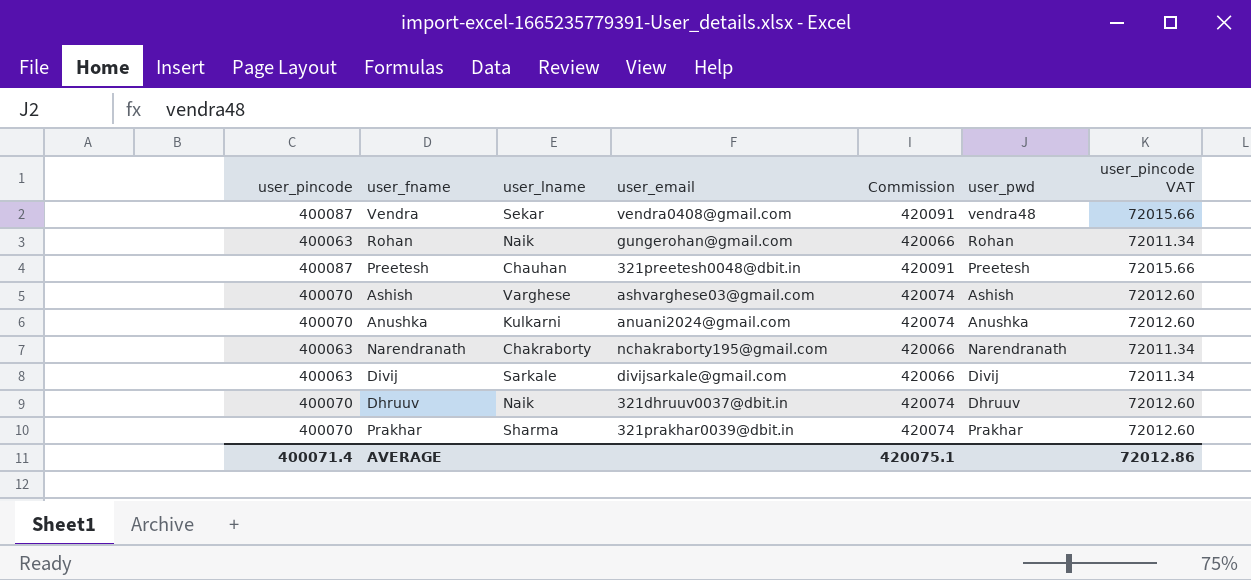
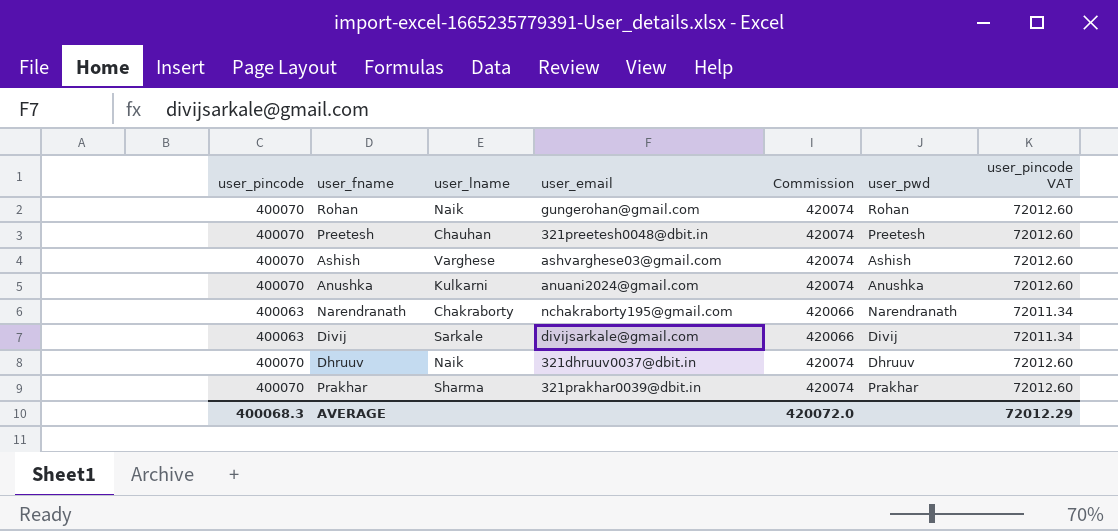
row Vendra: 400087 | Sekar | vendra0408@gmail.com | 420091 | vendra48 | 72015.66 -> none
Rohan | user_pincode: 400063 -> 400070
Rohan | Commission: 420066 -> 420074
Rohan | user_pincode VAT: 72011.34 -> 72012.60
Preetesh | user_pincode: 400087 -> 400070
Preetesh | Commission: 420091 -> 420074
Preetesh | user_pincode VAT: 72015.66 -> 72012.60
AVERAGE | user_pincode: 400071.4 -> 400068.3
AVERAGE | Commission: 420075.1 -> 420072.0
AVERAGE | user_pincode VAT: 72012.86 -> 72012.29

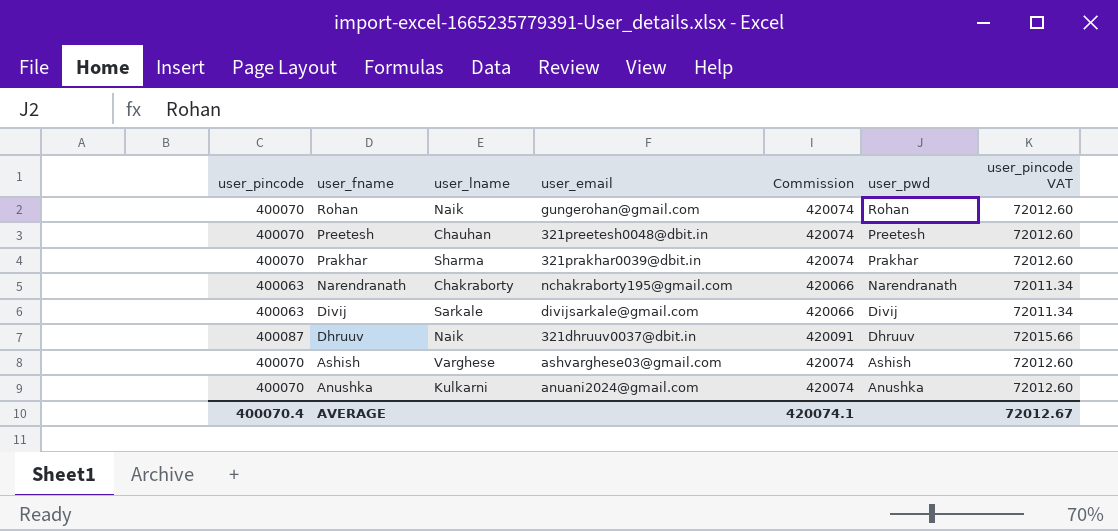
row order: none -> user_fname descending
Dhruuv | user_pincode: 400070 -> 400087
Dhruuv | Commission: 420074 -> 420091
Dhruuv | user_pincode VAT: 72012.60 -> 72015.66
AVERAGE | user_pincode: 400068.3 -> 400070.4
AVERAGE | Commission: 420072.0 -> 420074.1
AVERAGE | user_pincode VAT: 72012.29 -> 72012.67

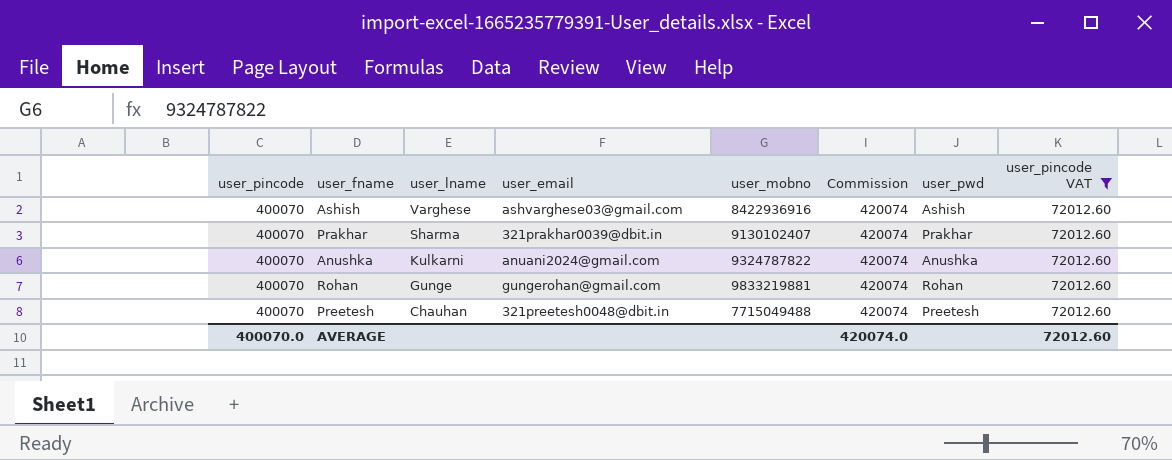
filter: none -> user_pincode VAT = 72012.60
row order: user_fname descending -> user_lname descending
column user_mobno | position: none -> 5
Rohan | user_lname: Naik -> Gunge
AVERAGE | user_pincode: 400070.4 -> 400070.0
AVERAGE | Commission: 420074.1 -> 420074.0
AVERAGE | user_pincode VAT: 72012.67 -> 72012.60

